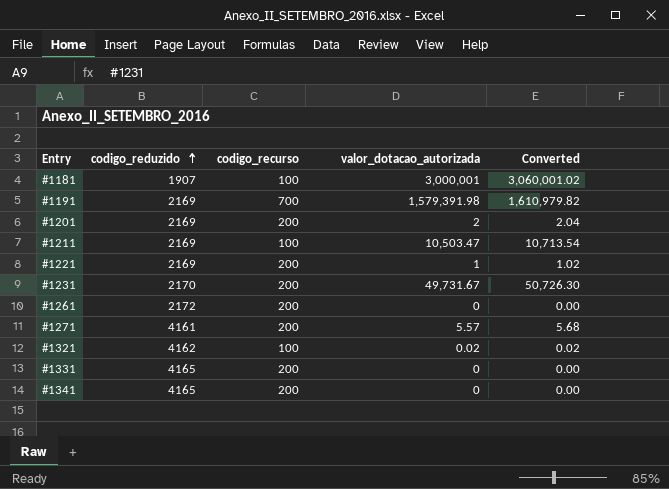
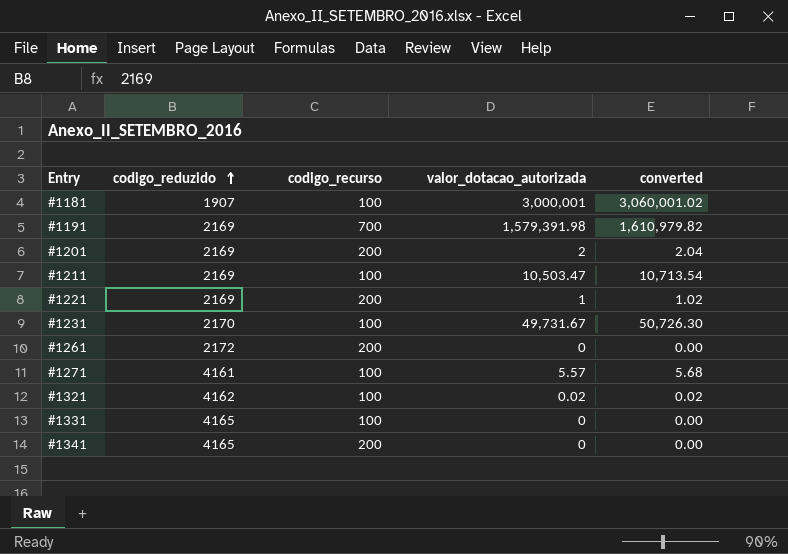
column name: Converted -> converted
#1231 | codigo_recurso: 200 -> 100
#1271 | codigo_recurso: 200 -> 100
#1331 | codigo_recurso: 200 -> 100

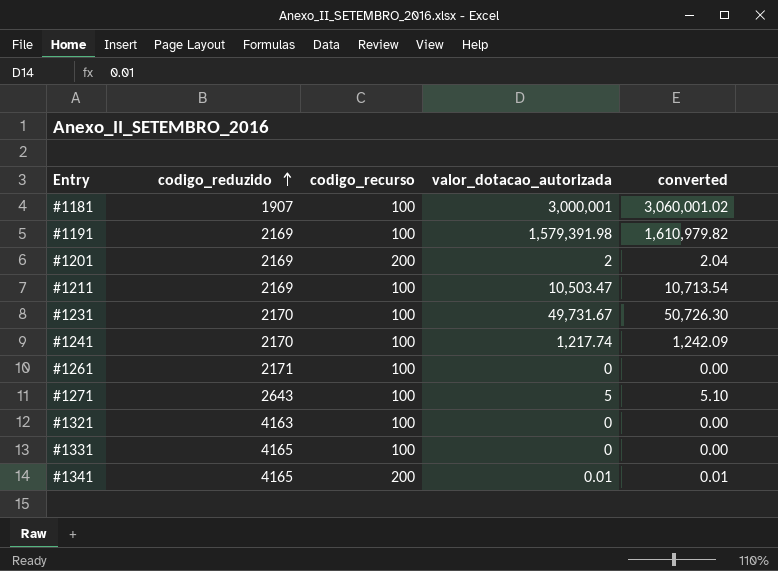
row #1221: 2169 | 200 | 1 | 1.02 -> none
#1191 | codigo_recurso: 700 -> 100
row #1241: none -> 2170 | 100 | 1,217.74 | 1,242.09
#1261 | codigo_reduzido: 2172 -> 2171
#1261 | codigo_recurso: 200 -> 100
#1271 | codigo_reduzido: 4161 -> 2643
#1271 | valor_dotacao_autorizada: 5.57 -> 5
#1271 | converted: 5.68 -> 5.10
#1321 | codigo_reduzido: 4162 -> 4163
#1321 | valor_dotacao_autorizada: 0.02 -> 0
#1321 | converted: 0.02 -> 0.00
#1341 | valor_dotacao_autorizada: 0 -> 0.01
#1341 | converted: 0.00 -> 0.01

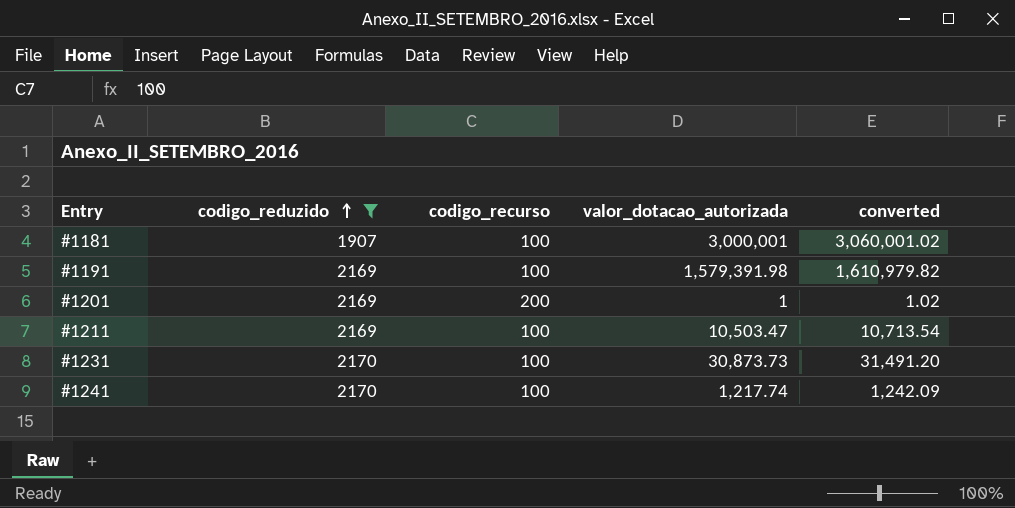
filter: none -> codigo_reduzido <= 2170
#1201 | valor_dotacao_autorizada: 2 -> 1
#1201 | converted: 2.04 -> 1.02
#1231 | valor_dotacao_autorizada: 49,731.67 -> 30,873.73
#1231 | converted: 50,726.30 -> 31,491.20

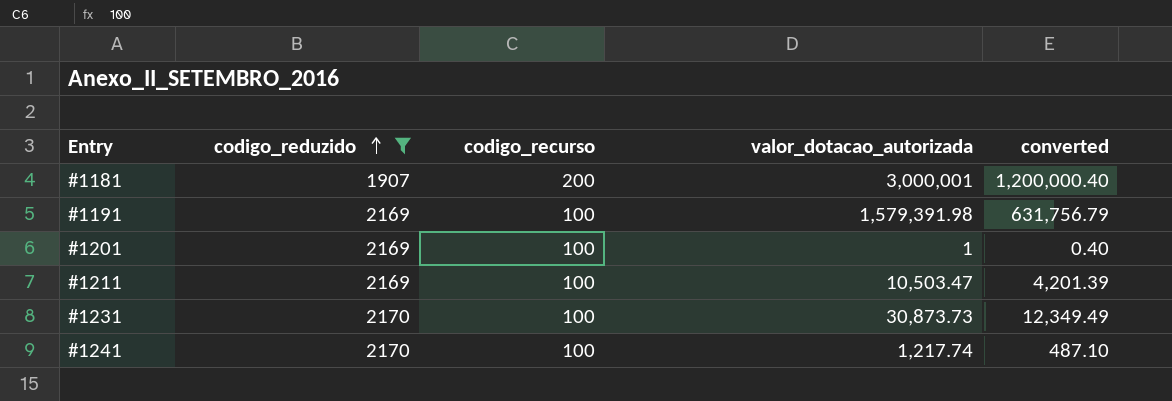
column converted | formula: [valor_dotacao_autorizada] * 1.02 -> [valor_dotacao_autorizada] * 0.4
#1181 | codigo_recurso: 100 -> 200
#1201 | codigo_recurso: 200 -> 100

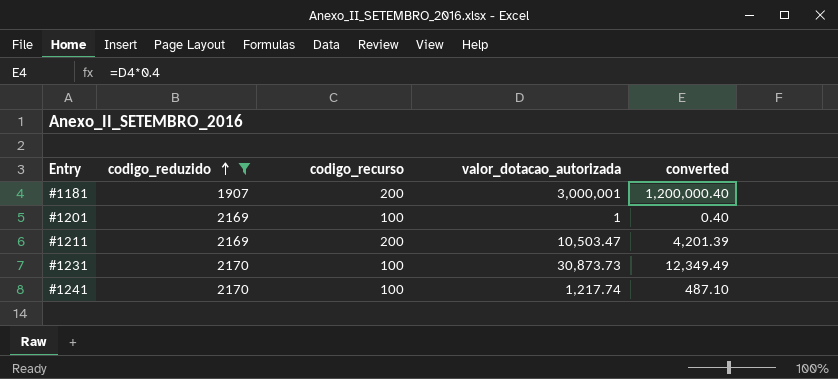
row #1191: 2169 | 100 | 1,579,391.98 | 631,756.79 -> none
#1211 | codigo_recurso: 100 -> 200

